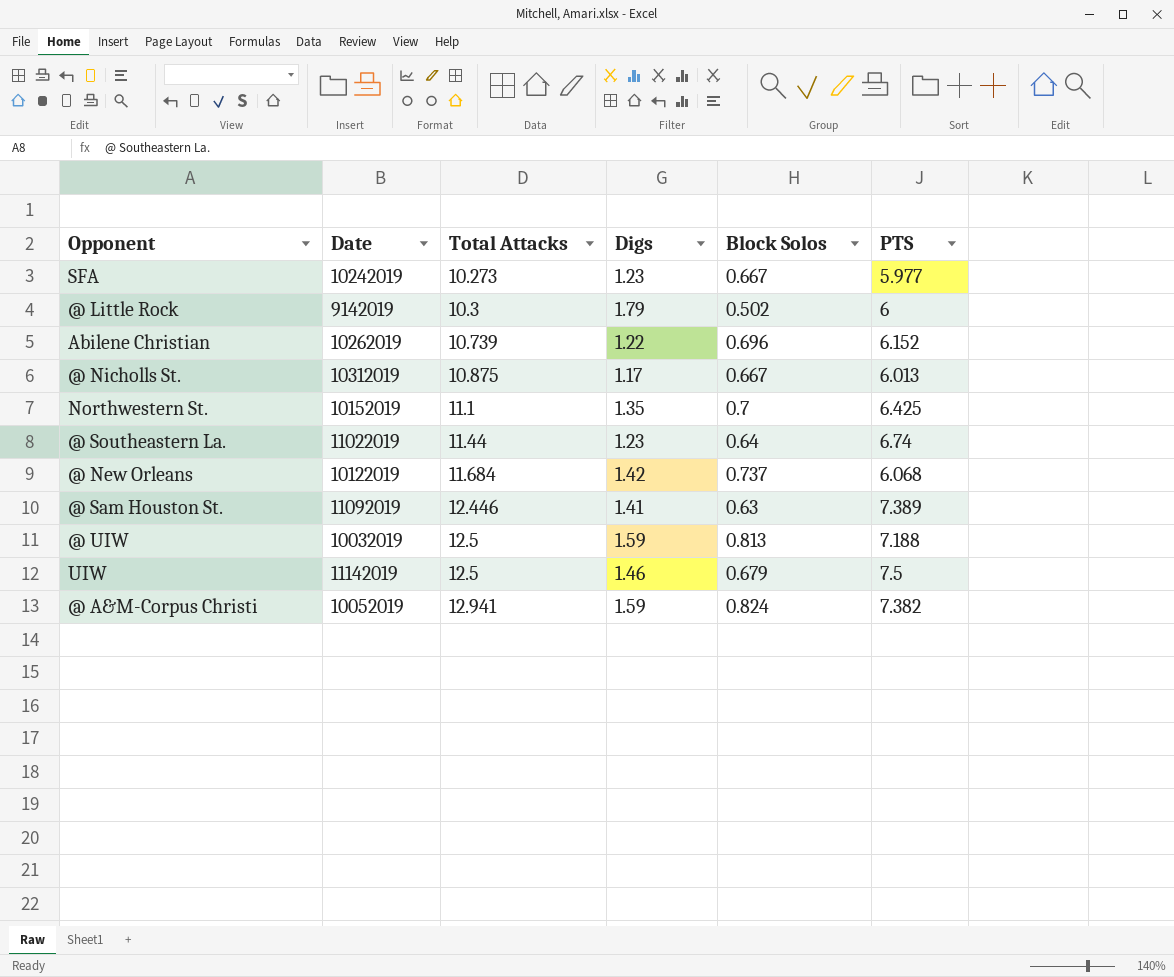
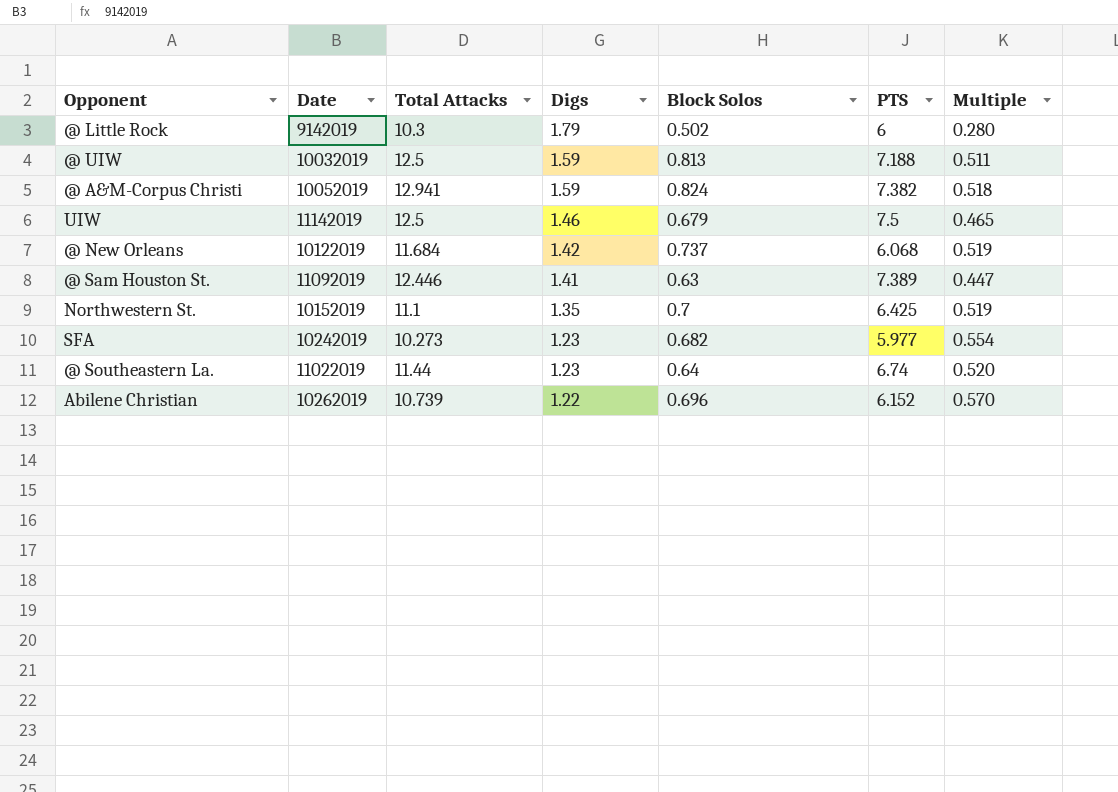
row order: Total Attacks ascending -> Digs descending
column Multiple | formula: none -> [Block Solos] / [Digs]
row @ Nicholls St.: 10312019 | 10.875 | 1.17 | 0.667 | 6.013 -> none
SFA | Block Solos: 0.667 -> 0.682

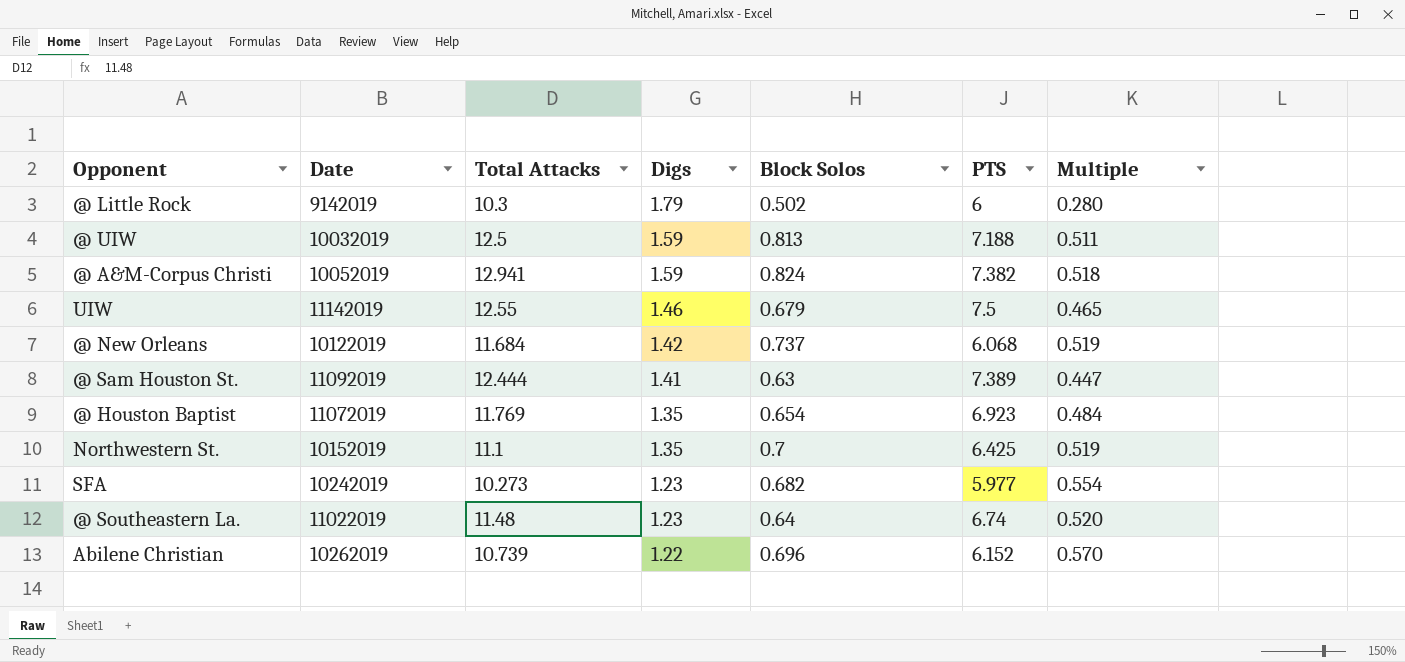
UIW | Total Attacks: 12.5 -> 12.55
@ Sam Houston St. | Total Attacks: 12.446 -> 12.444
row @ Houston Baptist: none -> 11072019 | 11.769 | 1.35 | 0.654 | 6.923 | 0.484
@ Southeastern La. | Total Attacks: 11.44 -> 11.48

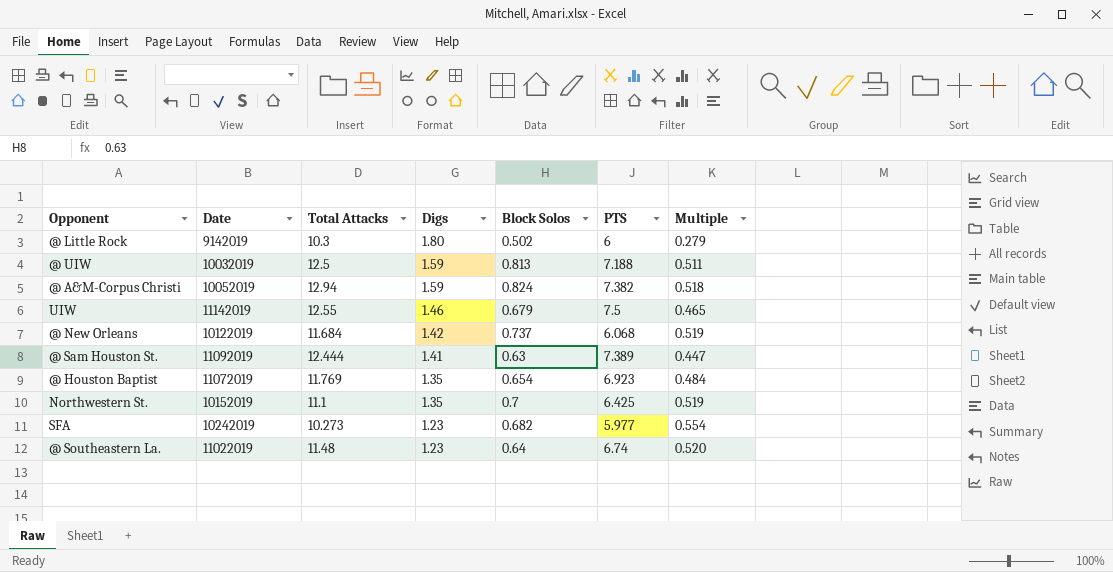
row Abilene Christian: 10262019 | 10.739 | 1.22 | 0.696 | 6.152 | 0.570 -> none
@ Little Rock | Digs: 1.79 -> 1.80
@ Little Rock | Multiple: 0.280 -> 0.279
@ A&M-Corpus Christi | Total Attacks: 12.941 -> 12.94

